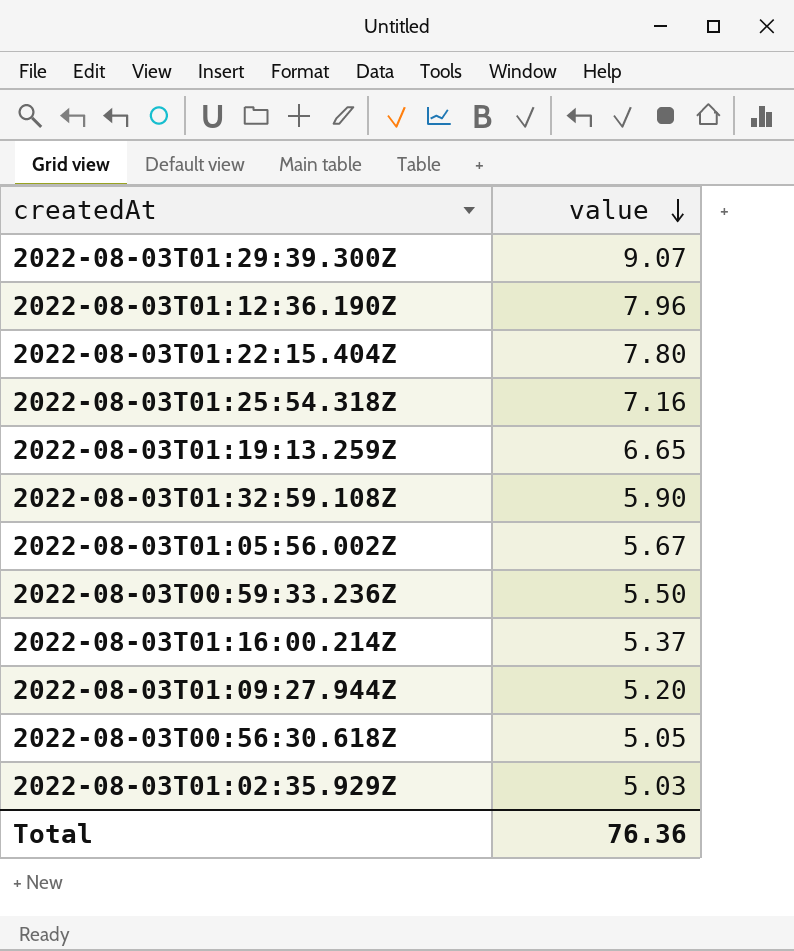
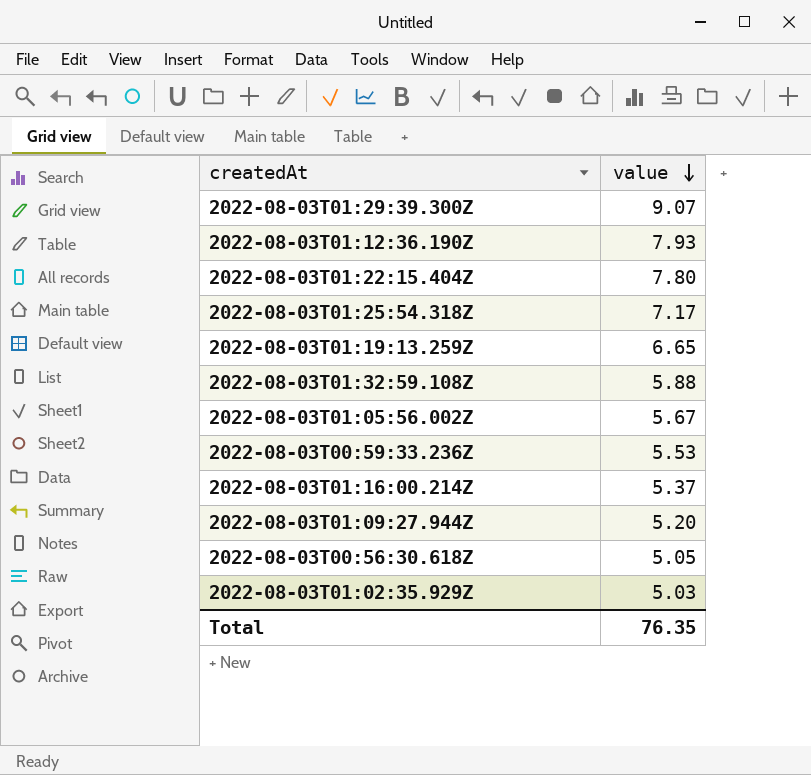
2022-08-03T01:12:36.190Z | value: 7.96 -> 7.93
2022-08-03T01:25:54.318Z | value: 7.16 -> 7.17
2022-08-03T01:32:59.108Z | value: 5.90 -> 5.88
2022-08-03T00:59:33.236Z | value: 5.50 -> 5.53
Total | value: 76.36 -> 76.35

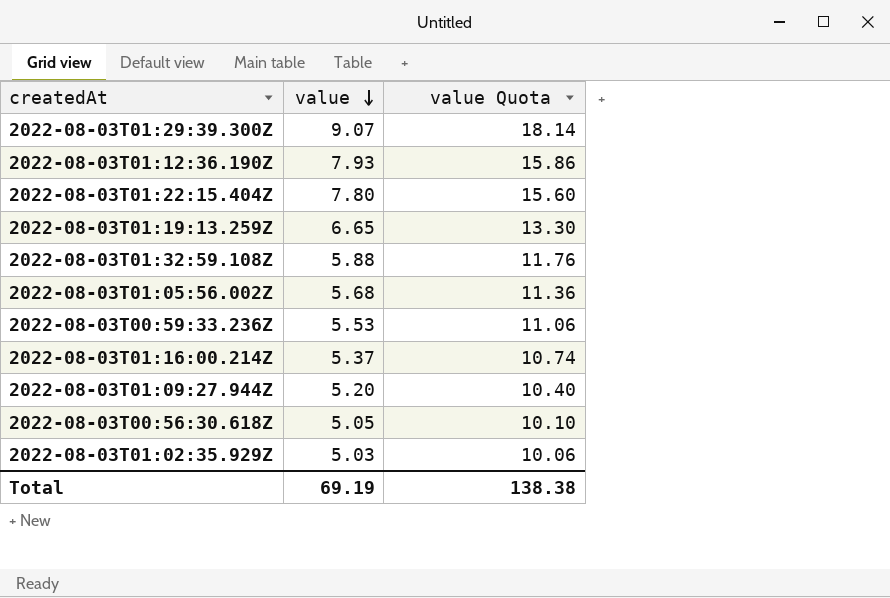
column value Quota | formula: none -> [value] * 2
row 2022-08-03T01:25:54.318Z: 7.17 -> none
2022-08-03T01:05:56.002Z | value: 5.67 -> 5.68
Total | value: 76.35 -> 69.19

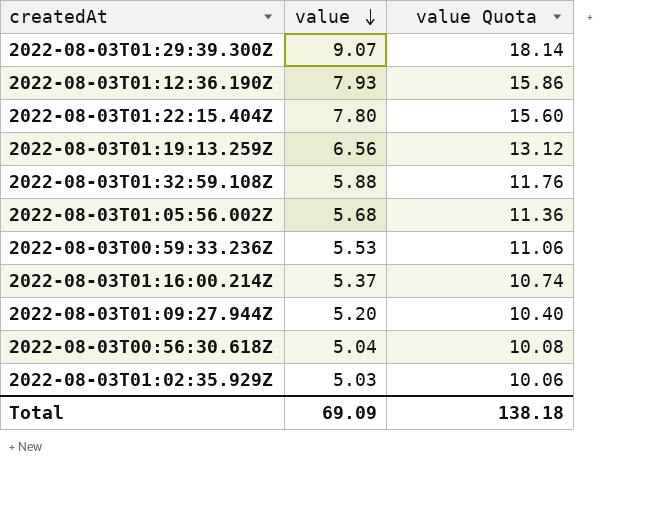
2022-08-03T01:19:13.259Z | value: 6.65 -> 6.56
2022-08-03T01:19:13.259Z | value Quota: 13.30 -> 13.12
2022-08-03T00:56:30.618Z | value: 5.05 -> 5.04
2022-08-03T00:56:30.618Z | value Quota: 10.10 -> 10.08
Total | value: 69.19 -> 69.09
Total | value Quota: 138.38 -> 138.18

